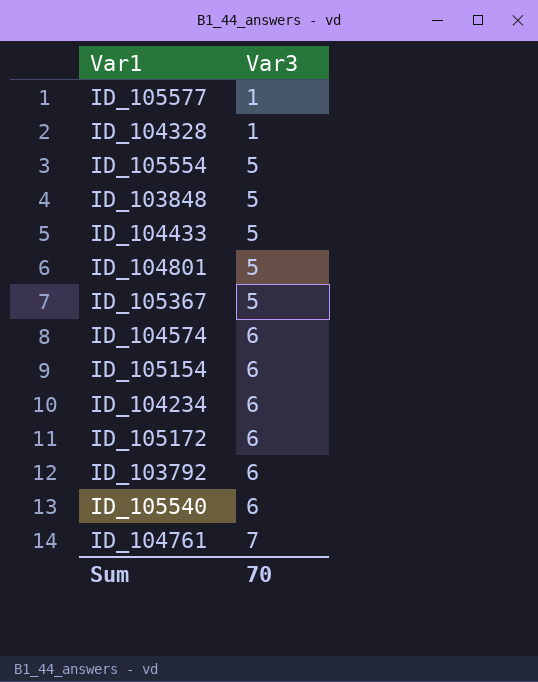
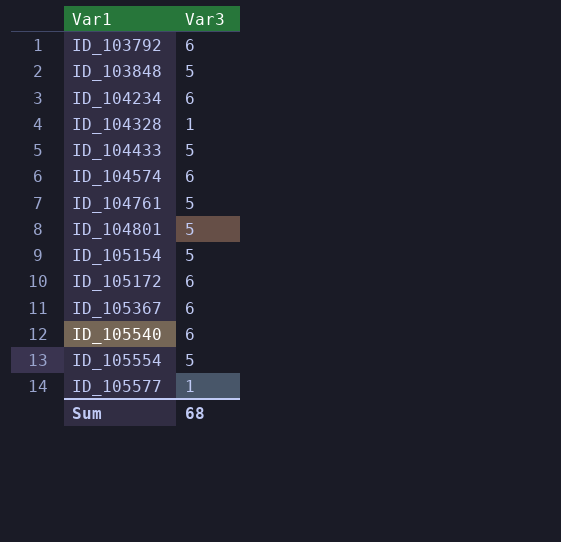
row order: Var3 ascending -> Var1 ascending
ID_104761 | Var3: 7 -> 5
ID_105154 | Var3: 6 -> 5
ID_105367 | Var3: 5 -> 6
Sum | Var3: 70 -> 68

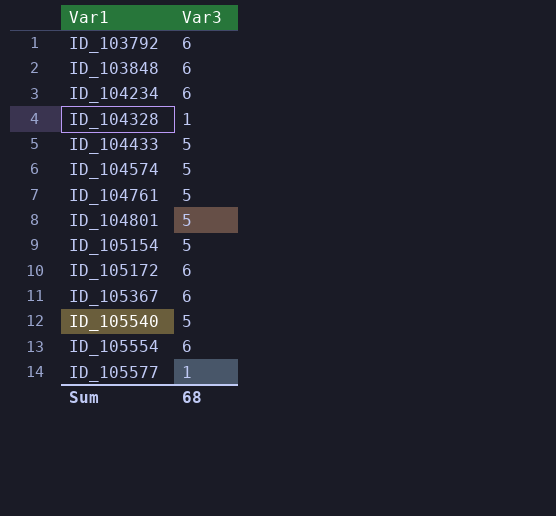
ID_103848 | Var3: 5 -> 6
ID_104574 | Var3: 6 -> 5
ID_105540 | Var3: 6 -> 5
ID_105554 | Var3: 5 -> 6

